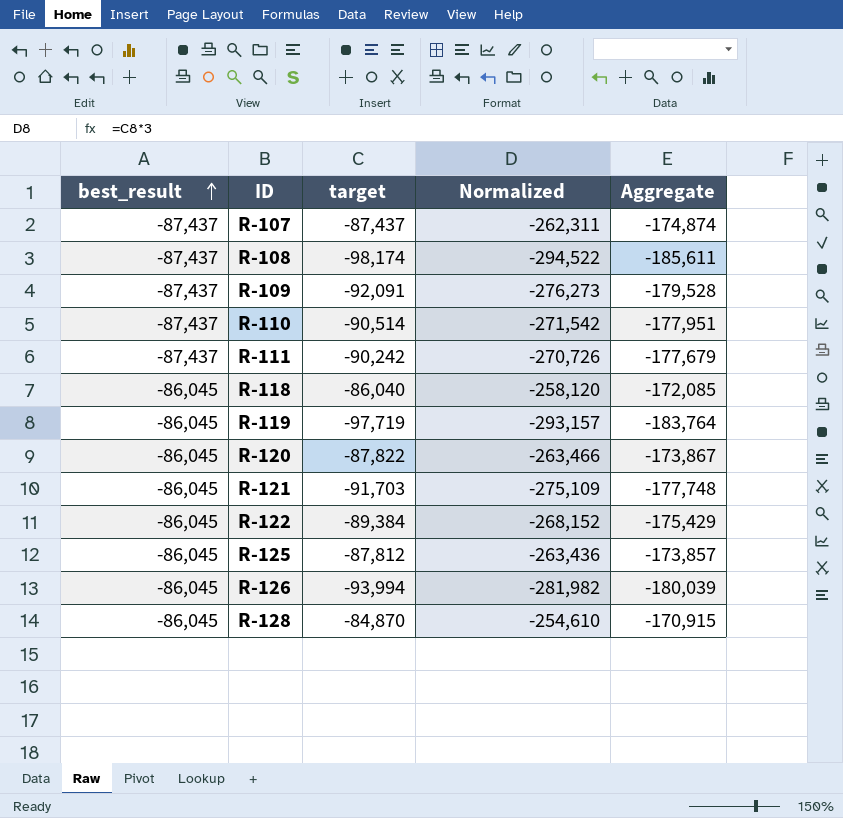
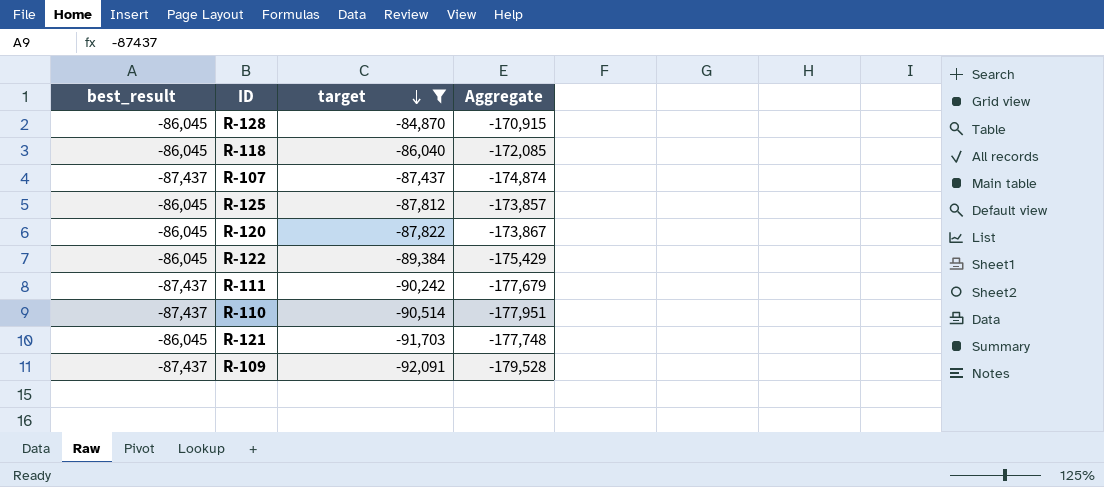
filter: none -> target >= -92,091
row order: best_result ascending -> target descending
column Normalized | formula: [target] * 3 -> none

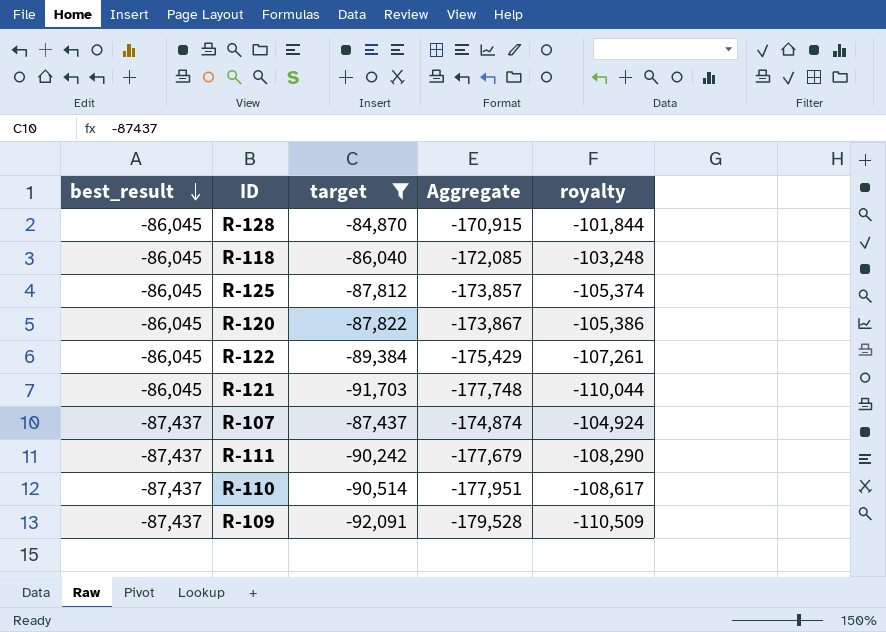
row order: target descending -> best_result descending
column royalty | formula: none -> [target] * 1.2

